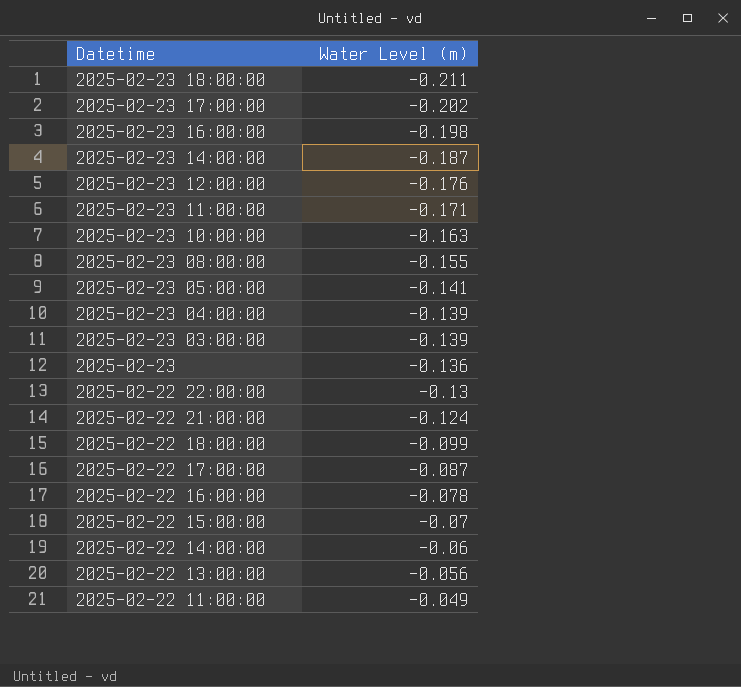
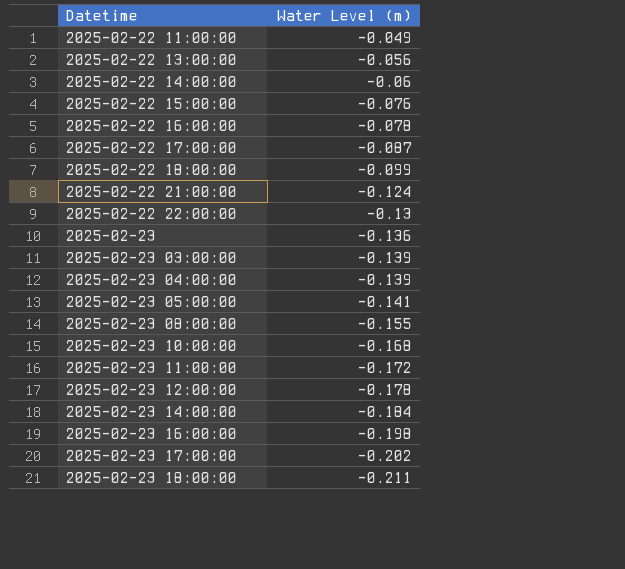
row order: Datetime descending -> Datetime ascending
2025-02-22 15:00:00 | Water Level (m): -0.07 -> -0.076
2025-02-23 10:00:00 | Water Level (m): -0.163 -> -0.168
2025-02-23 11:00:00 | Water Level (m): -0.171 -> -0.172
2025-02-23 12:00:00 | Water Level (m): -0.176 -> -0.178
2025-02-23 14:00:00 | Water Level (m): -0.187 -> -0.184

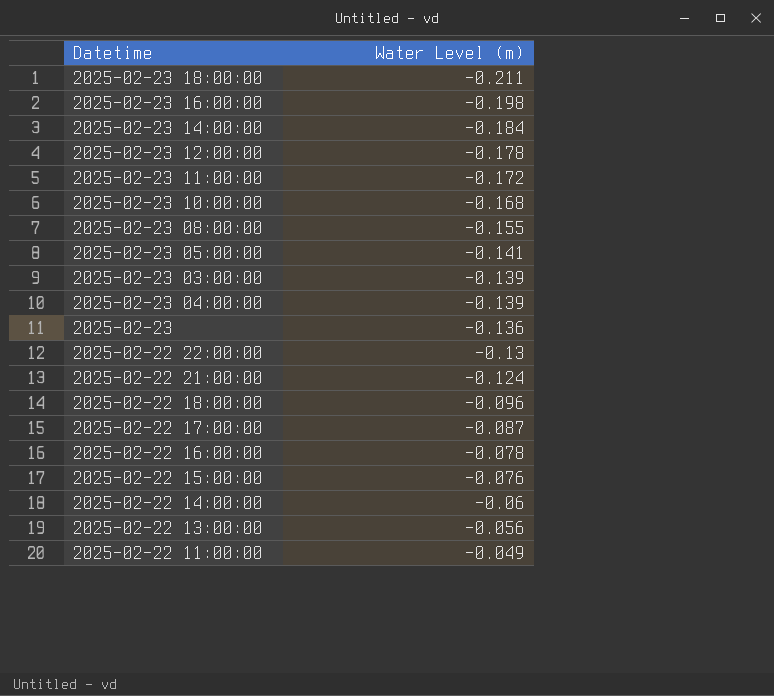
row order: Datetime ascending -> Water Level (m) ascending
row 2025-02-23 17:00:00: -0.202 -> none
2025-02-22 18:00:00 | Water Level (m): -0.099 -> -0.096

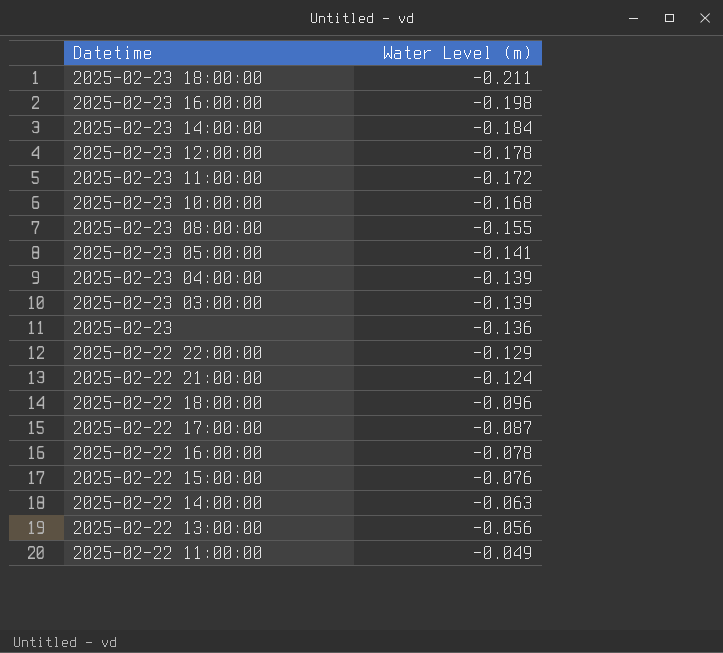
row order: Water Level (m) ascending -> Datetime descending
2025-02-22 22:00:00 | Water Level (m): -0.13 -> -0.129
2025-02-22 14:00:00 | Water Level (m): -0.06 -> -0.063

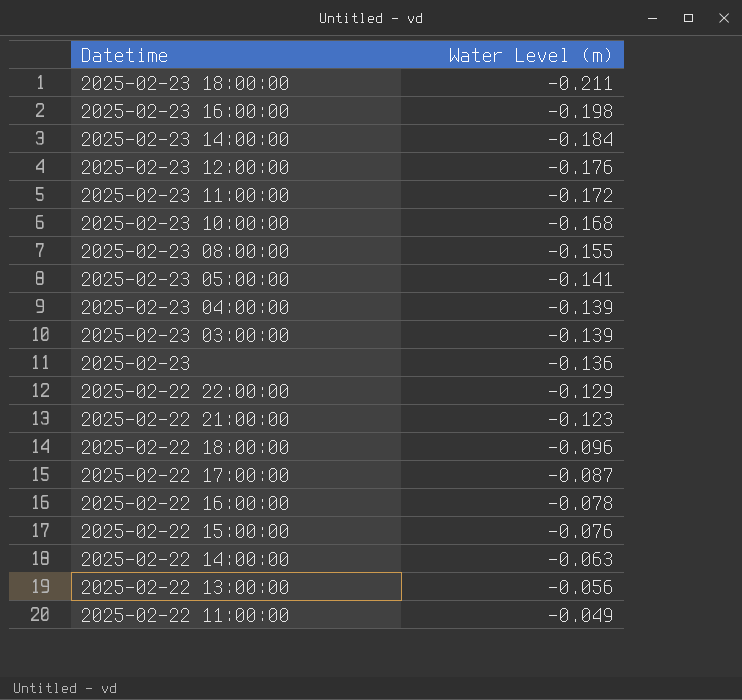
2025-02-23 12:00:00 | Water Level (m): -0.178 -> -0.176
2025-02-22 21:00:00 | Water Level (m): -0.124 -> -0.123

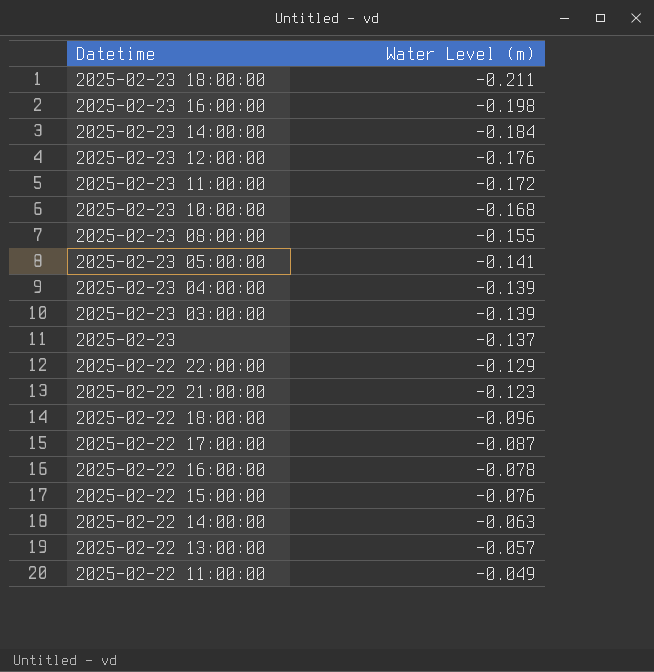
2025-02-23 | Water Level (m): -0.136 -> -0.137
2025-02-22 13:00:00 | Water Level (m): -0.056 -> -0.057

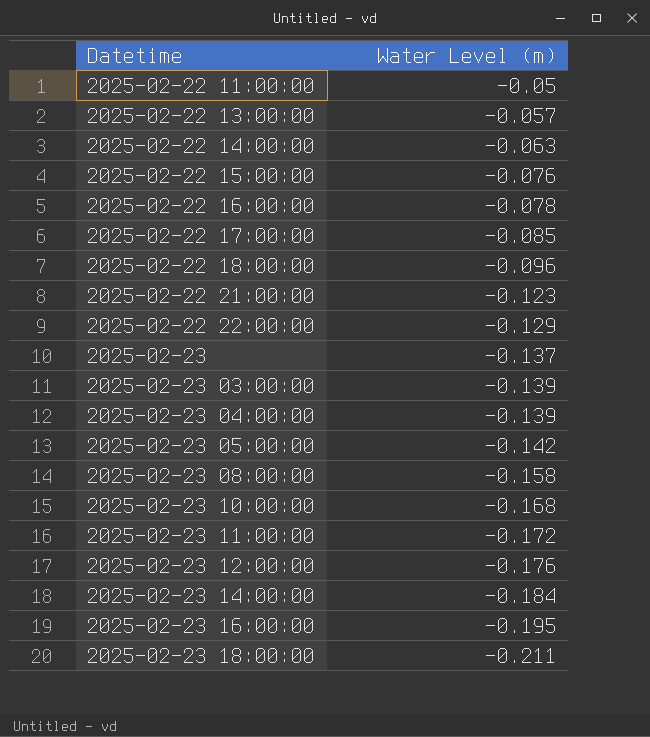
row order: Datetime descending -> Datetime ascending
2025-02-22 11:00:00 | Water Level (m): -0.049 -> -0.05
2025-02-22 17:00:00 | Water Level (m): -0.087 -> -0.085
2025-02-23 05:00:00 | Water Level (m): -0.141 -> -0.142
2025-02-23 08:00:00 | Water Level (m): -0.155 -> -0.158
2025-02-23 16:00:00 | Water Level (m): -0.198 -> -0.195

